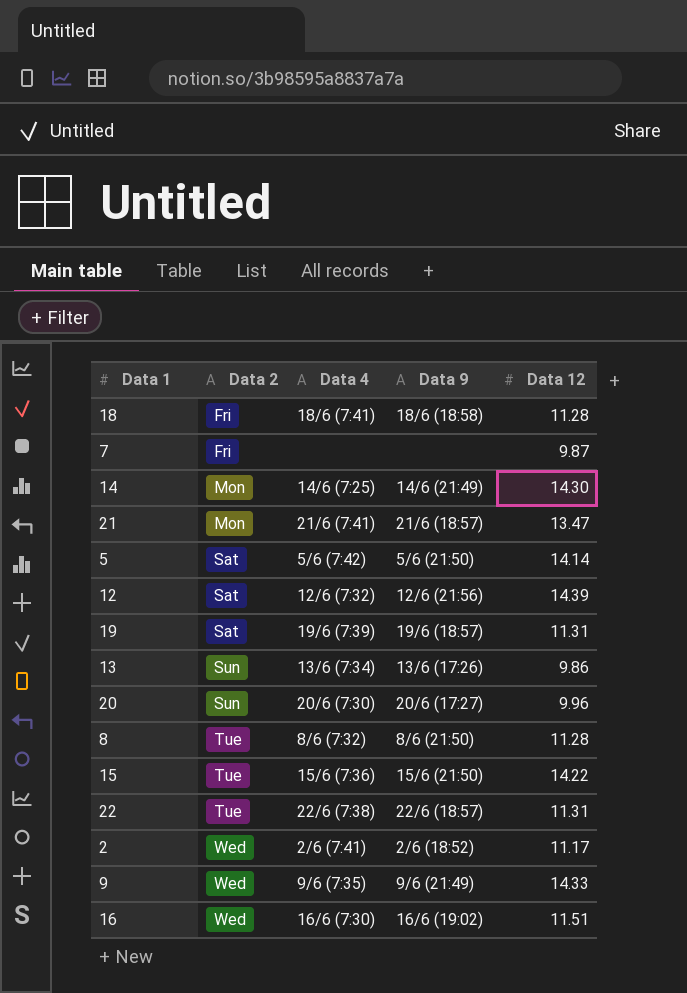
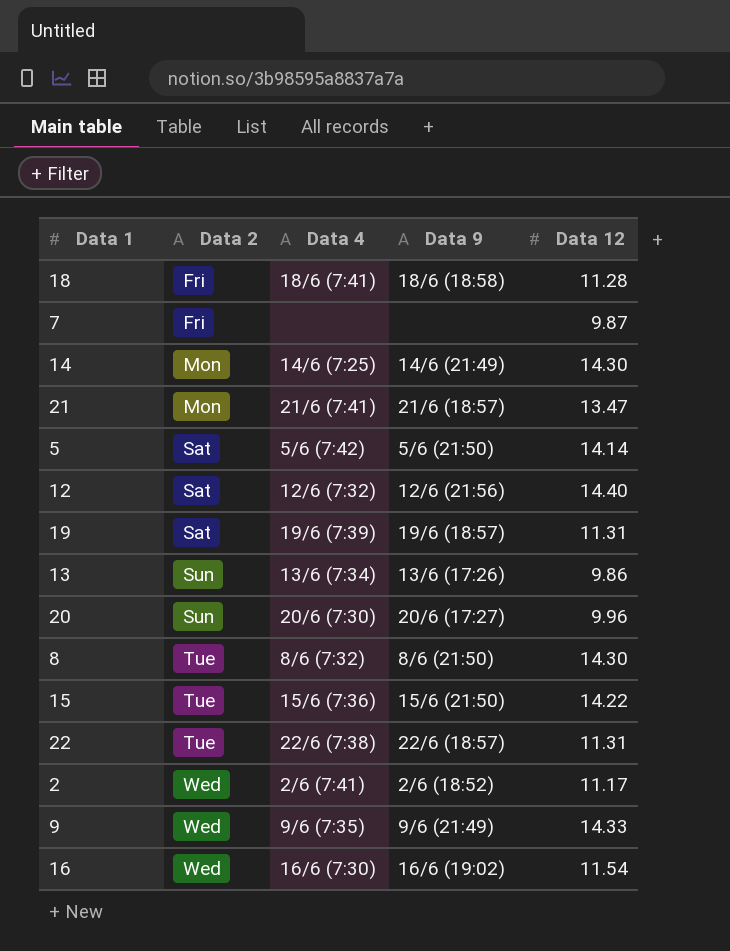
12 | Data 12: 14.39 -> 14.40
8 | Data 12: 11.28 -> 14.30
16 | Data 12: 11.51 -> 11.54

